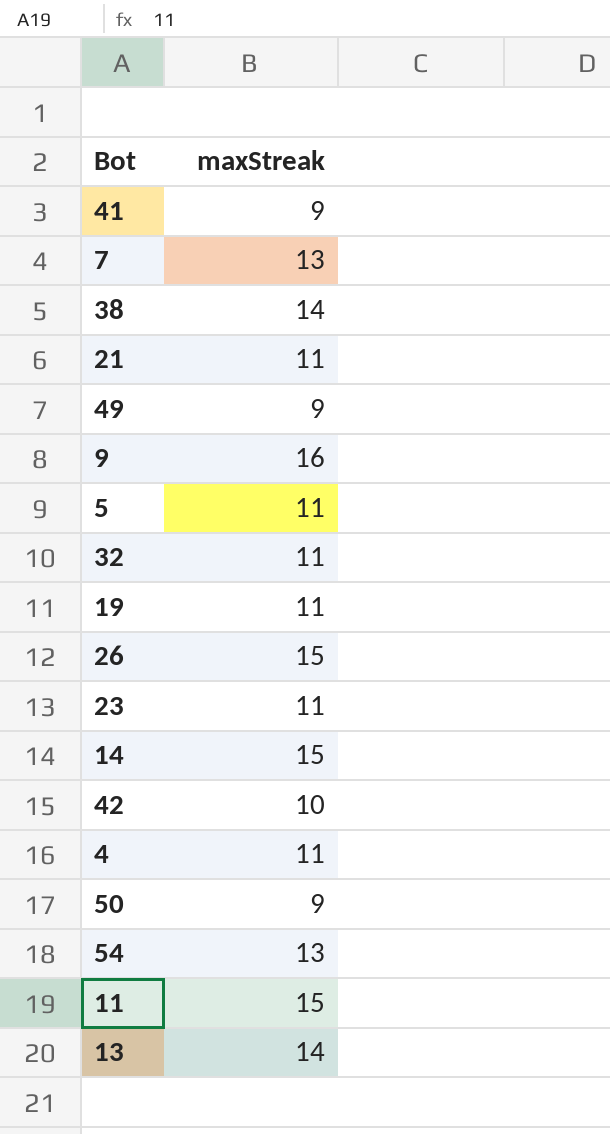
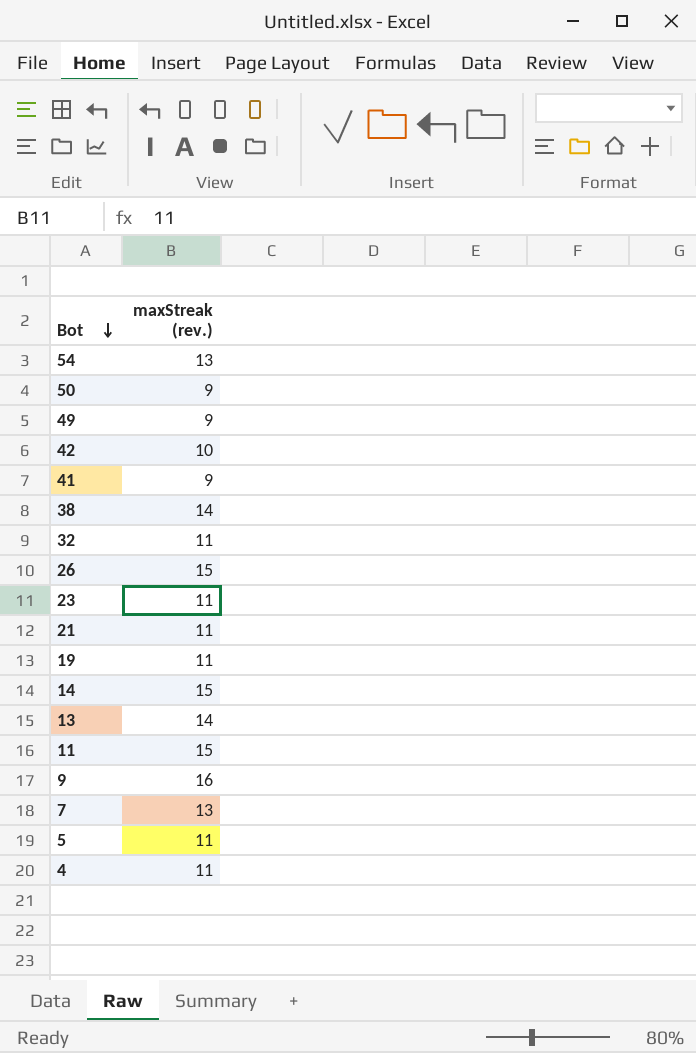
row order: none -> Bot descending
column name: maxStreak -> maxStreak (rev.)

